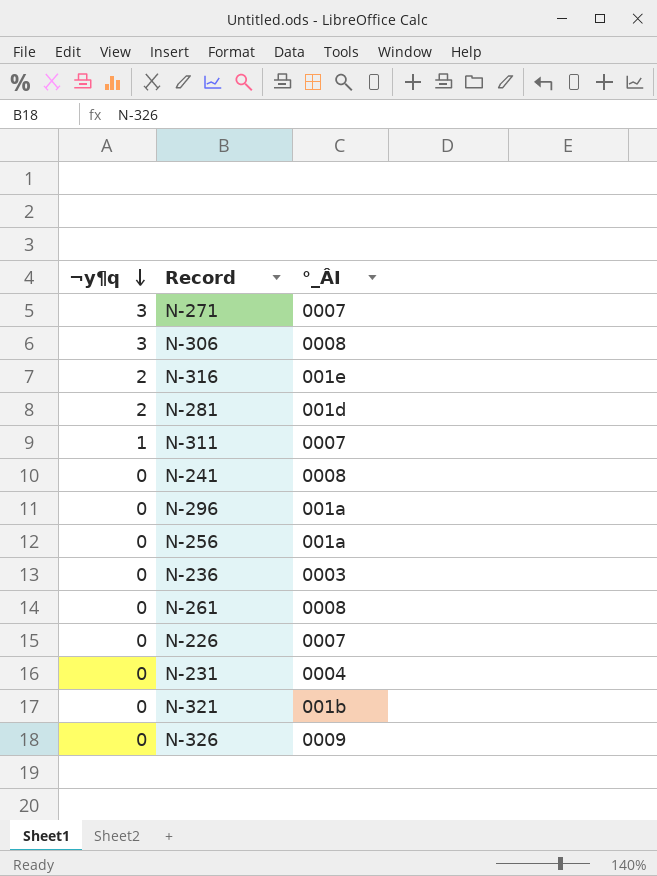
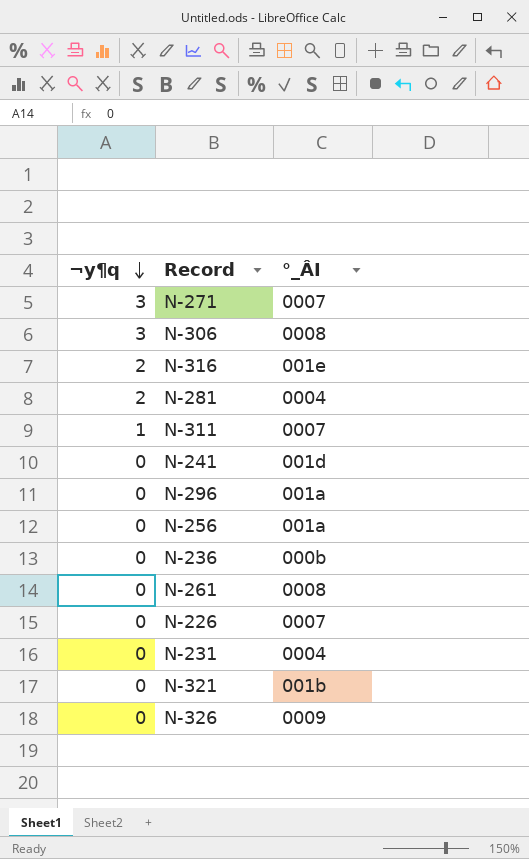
N-281 | °_ÂI: 001d -> 0004
N-241 | °_ÂI: 0008 -> 001d
N-236 | °_ÂI: 0003 -> 000b

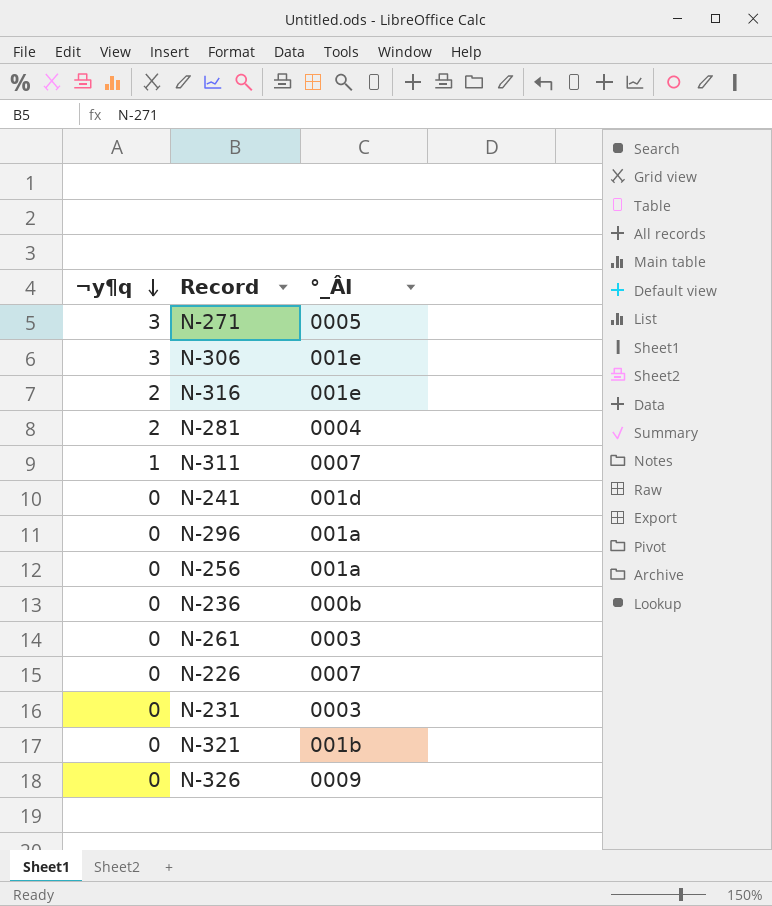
N-271 | °_ÂI: 0007 -> 0005
N-306 | °_ÂI: 0008 -> 001e
N-261 | °_ÂI: 0008 -> 0003
N-231 | °_ÂI: 0004 -> 0003

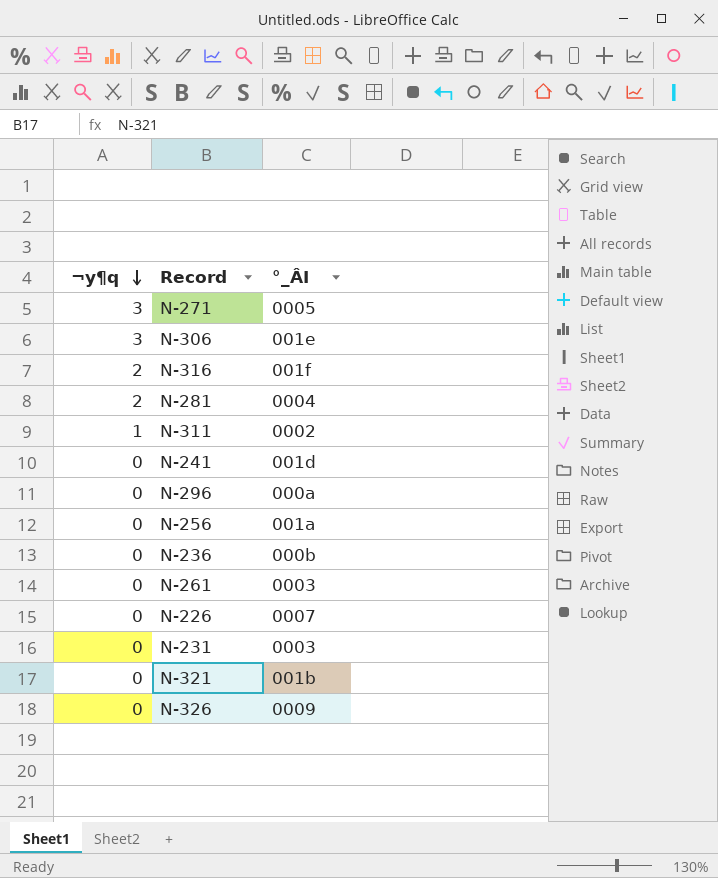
N-316 | °_ÂI: 001e -> 001f
N-311 | °_ÂI: 0007 -> 0002
N-296 | °_ÂI: 001a -> 000a

